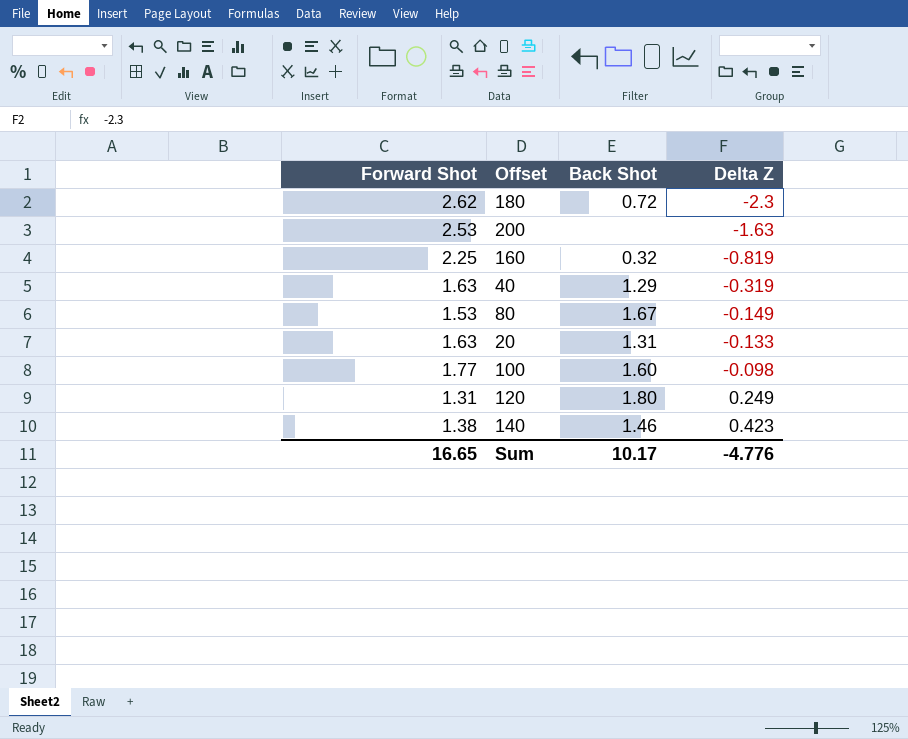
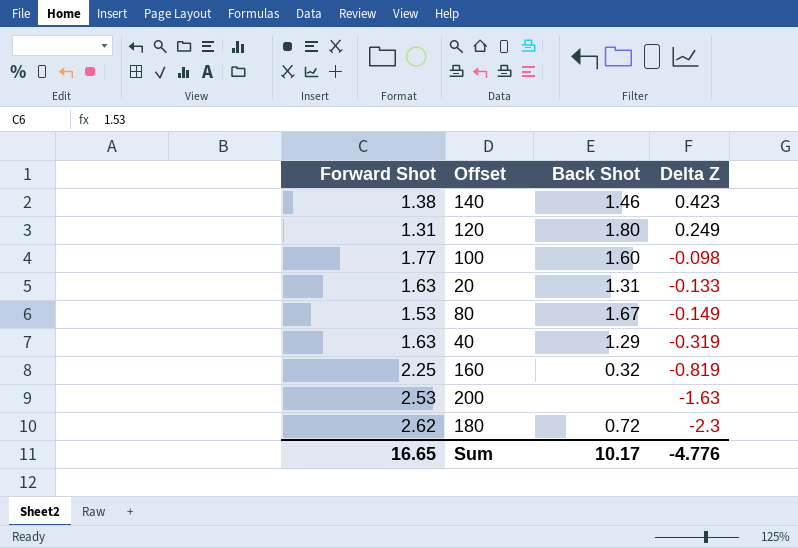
row order: Delta Z ascending -> Delta Z descending

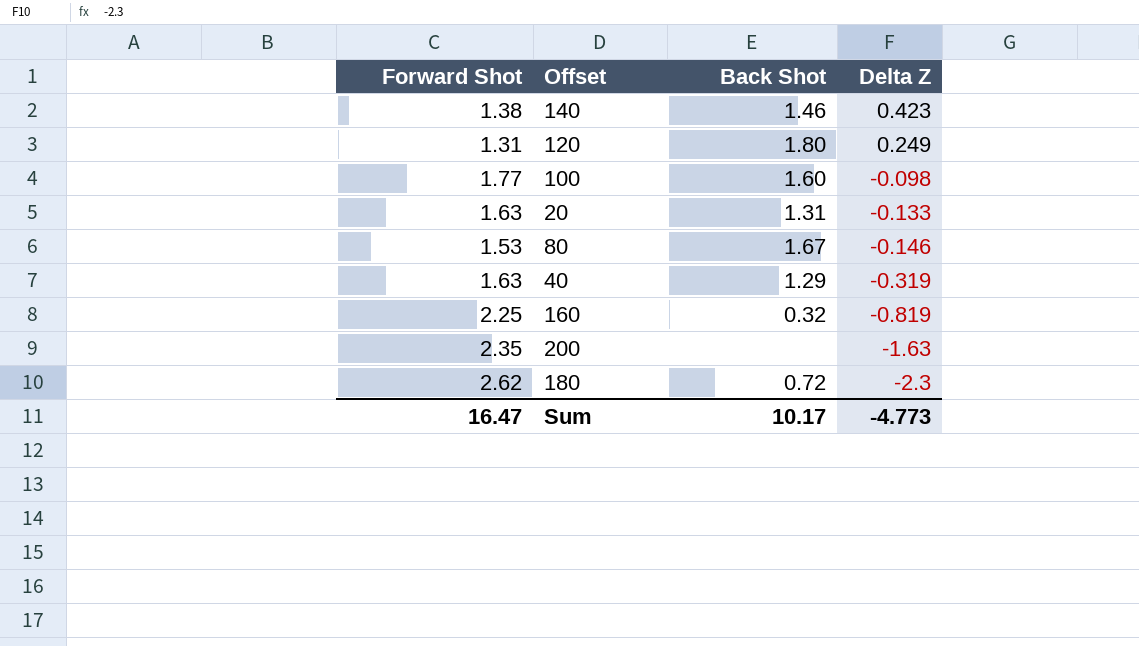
80 | Delta Z: -0.149 -> -0.146
200 | Forward Shot: 2.53 -> 2.35
Sum | Forward Shot: 16.65 -> 16.47
Sum | Delta Z: -4.776 -> -4.773

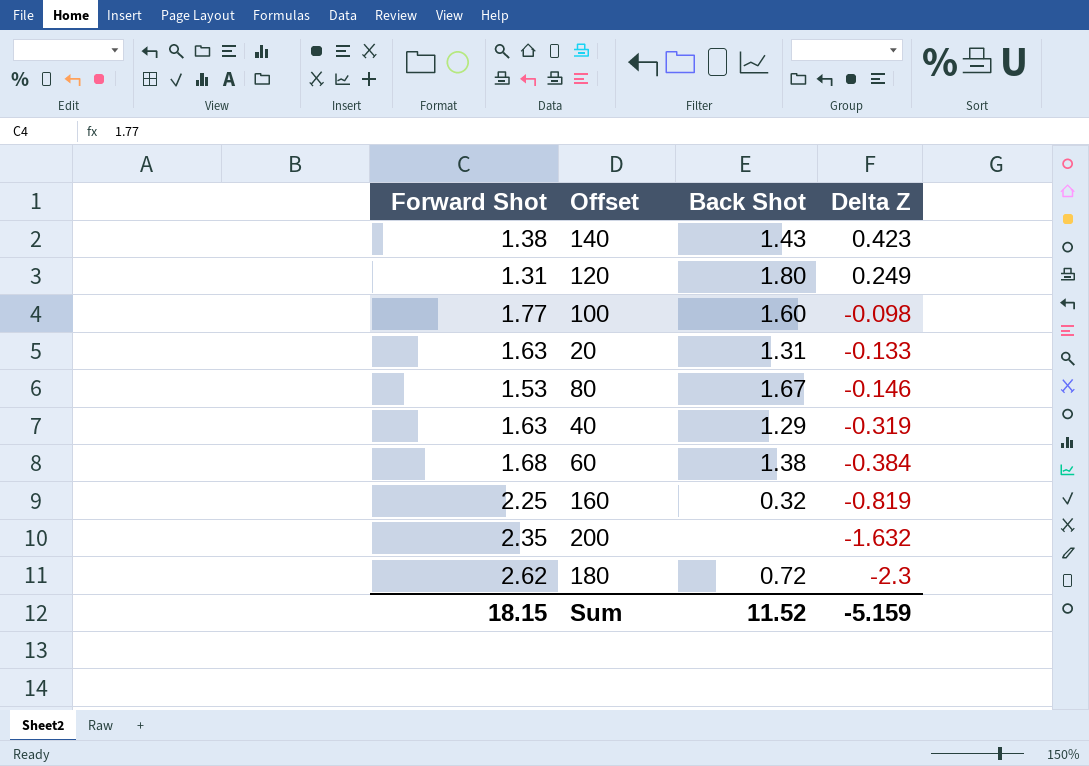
140 | Back Shot: 1.46 -> 1.43
row 60: none -> 1.68 | 1.38 | -0.384
200 | Delta Z: -1.63 -> -1.632
Sum | Forward Shot: 16.47 -> 18.15
Sum | Back Shot: 10.17 -> 11.52
Sum | Delta Z: -4.773 -> -5.159

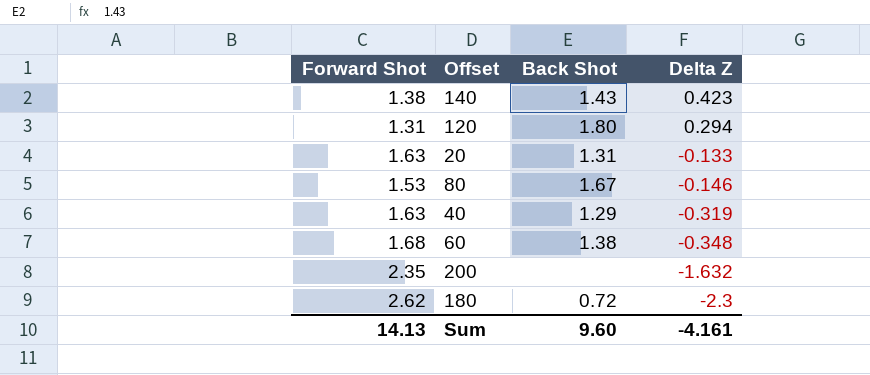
row 100: 1.77 | 1.60 | -0.098 -> none
row 160: 2.25 | 0.32 | -0.819 -> none
120 | Delta Z: 0.249 -> 0.294
60 | Delta Z: -0.384 -> -0.348
Sum | Forward Shot: 18.15 -> 14.13
Sum | Back Shot: 11.52 -> 9.60
Sum | Delta Z: -5.159 -> -4.161

